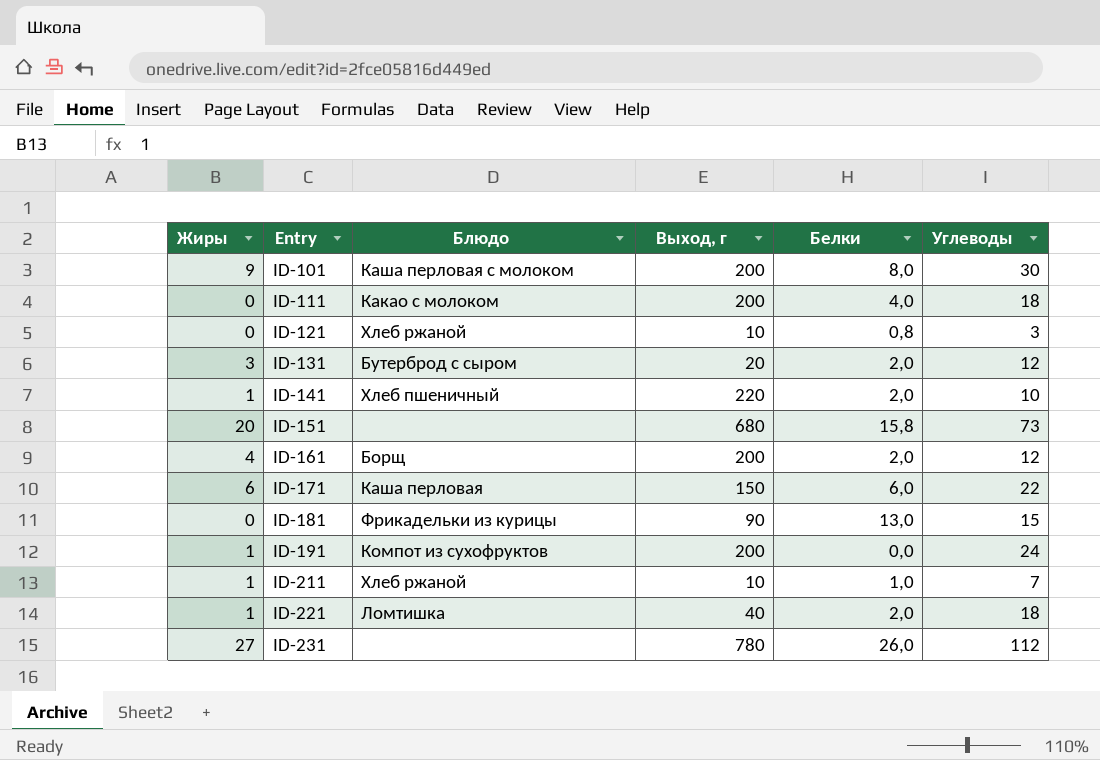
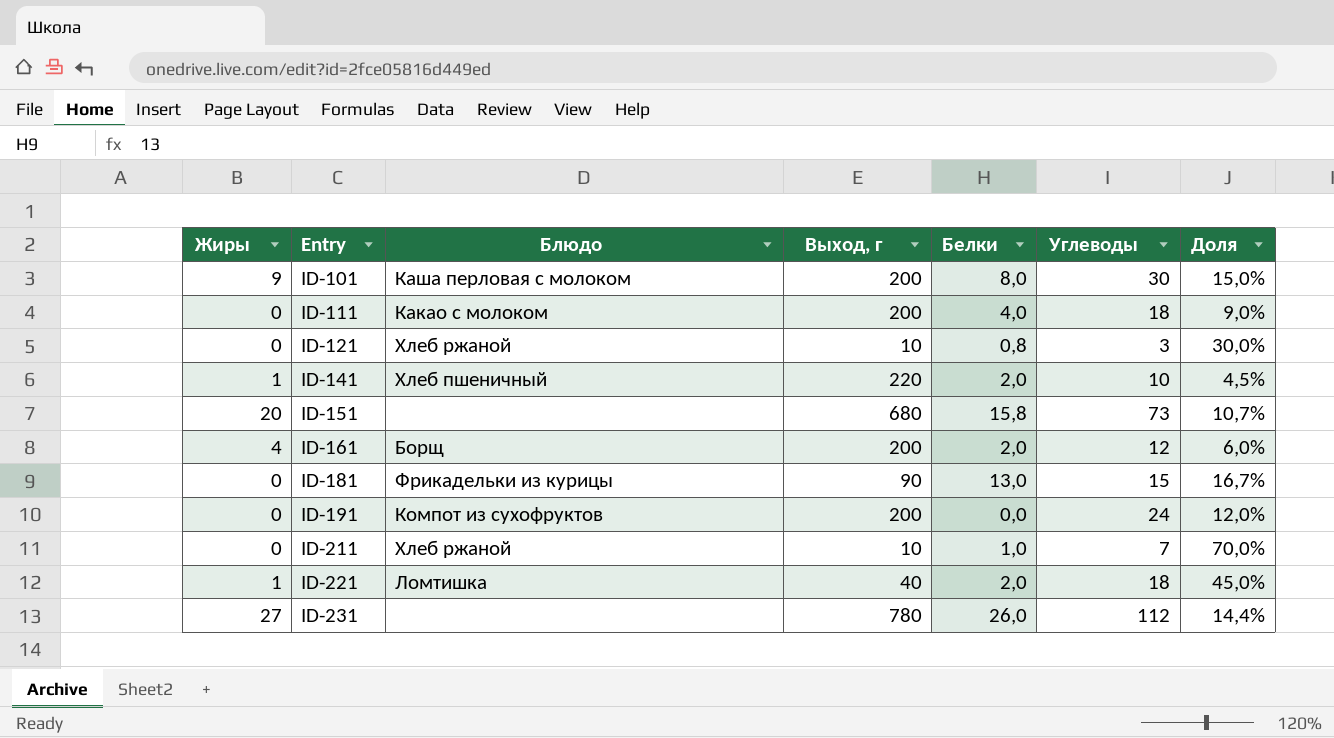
column Доля | formula: none -> [Углеводы] / [Выход, г]
row ID-131: 3 | Бутерброд с сыром | 20 | 2,0 | 12 -> none
row ID-171: 6 | Каша перловая | 150 | 6,0 | 22 -> none
ID-191 | Жиры: 1 -> 0
ID-211 | Жиры: 1 -> 0

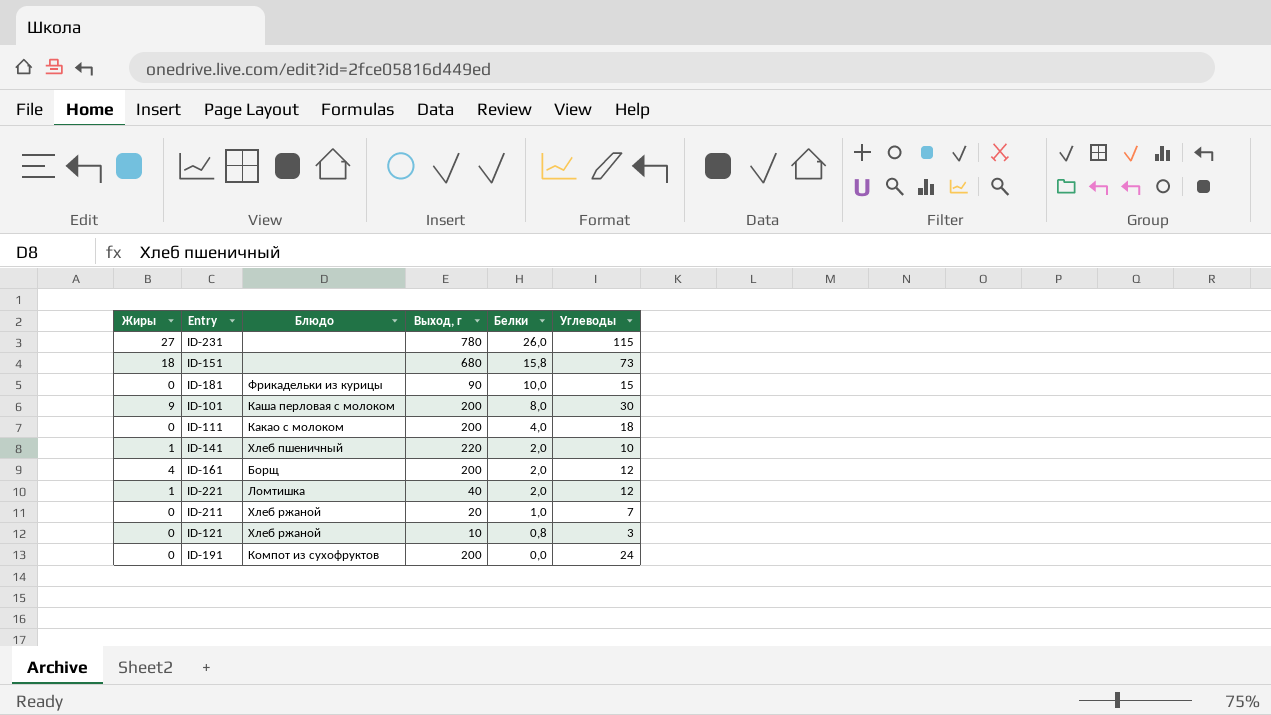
row order: Entry ascending -> Белки descending
column Доля | formula: [Углеводы] / [Выход, г] -> none
ID-231 | Углеводы: 112 -> 115
ID-151 | Жиры: 20 -> 18
ID-181 | Белки: 13,0 -> 10,0
ID-221 | Углеводы: 18 -> 12
ID-211 | Выход, г: 10 -> 20

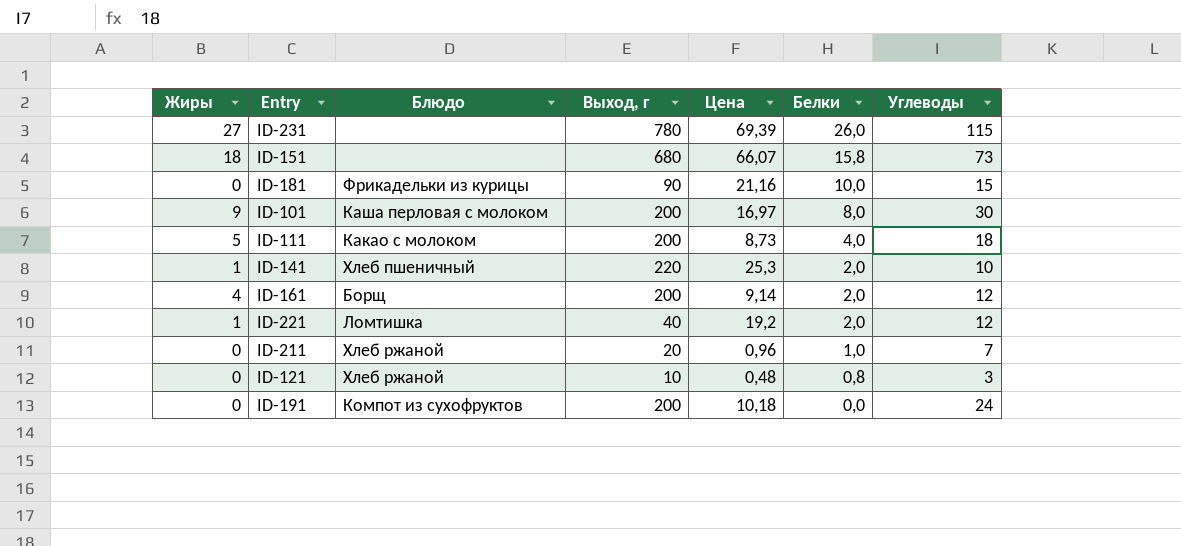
column Цена | position: none -> 5
ID-111 | Жиры: 0 -> 5

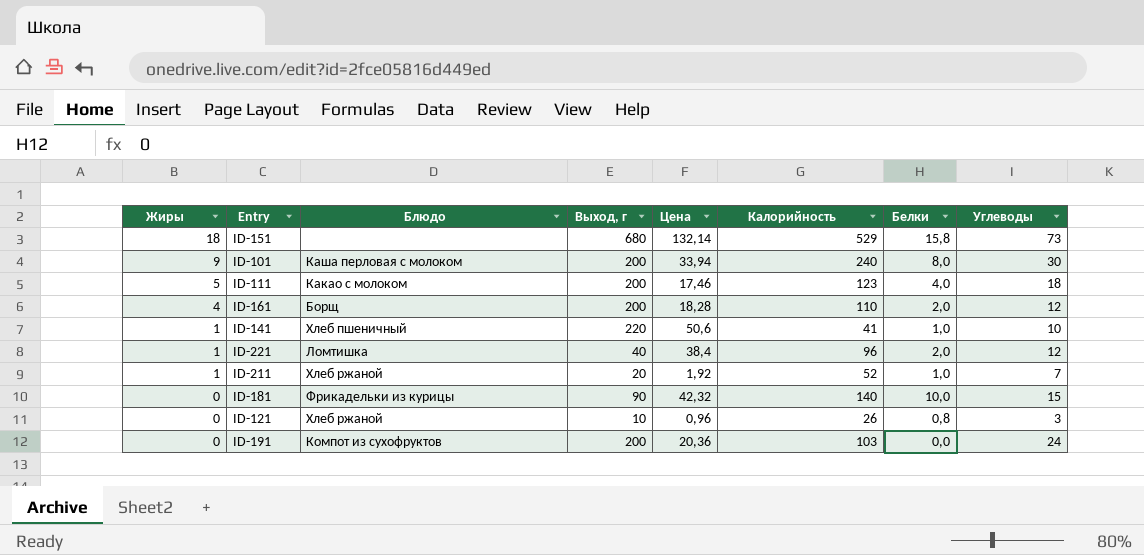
row order: Белки descending -> Жиры descending
column Калорийность | position: none -> 6
row ID-231: 27 | none | 780 | 69,39 | 26,0 | 115 -> none
ID-151 | Цена: 66,07 -> 132,14
ID-101 | Цена: 16,97 -> 33,94
ID-111 | Цена: 8,73 -> 17,46
ID-161 | Цена: 9,14 -> 18,28
ID-141 | Цена: 25,3 -> 50,6
ID-141 | Белки: 2,0 -> 1,0
ID-221 | Цена: 19,2 -> 38,4
ID-211 | Жиры: 0 -> 1
ID-211 | Цена: 0,96 -> 1,92
ID-181 | Цена: 21,16 -> 42,32
ID-121 | Цена: 0,48 -> 0,96
ID-191 | Цена: 10,18 -> 20,36

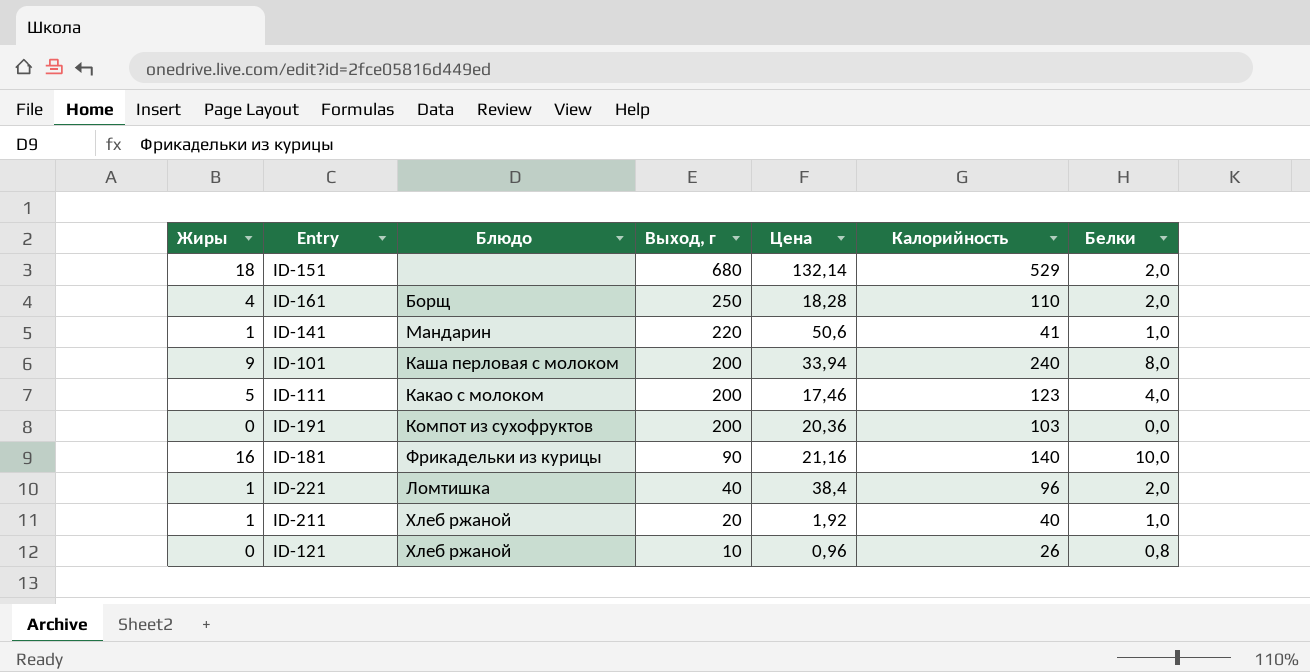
row order: Жиры descending -> Выход, г descending
column Углеводы | position: 8 -> none
ID-151 | Белки: 15,8 -> 2,0
ID-161 | Выход, г: 200 -> 250
ID-141 | Блюдо: Хлеб пшеничный -> Мандарин
ID-181 | Жиры: 0 -> 16
ID-181 | Цена: 42,32 -> 21,16
ID-211 | Калорийность: 52 -> 40

